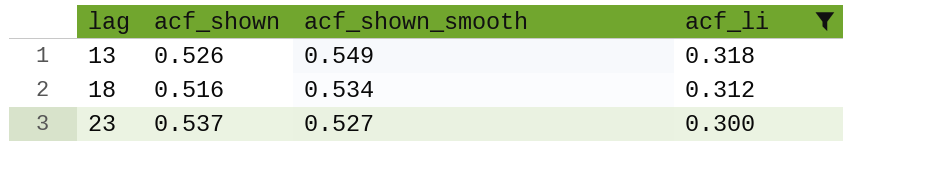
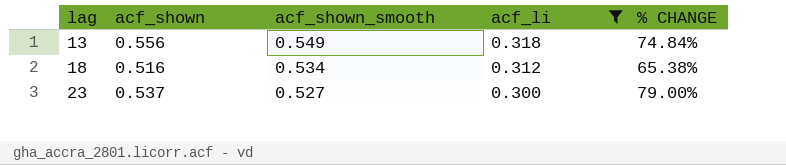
column % CHANGE | formula: none -> ([acf_shown] - [acf_li]) / [acf_li]
13 | acf_shown: 0.526 -> 0.556

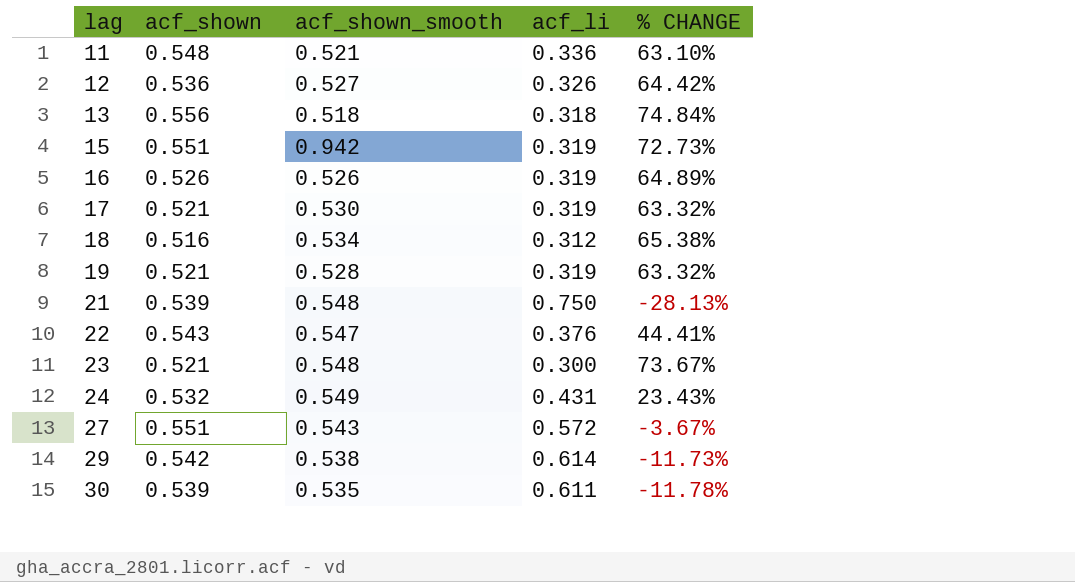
filter: acf_li <= 0.318 -> none
13 | acf_shown_smooth: 0.549 -> 0.518
23 | acf_shown: 0.537 -> 0.521
23 | acf_shown_smooth: 0.527 -> 0.548
23 | % CHANGE: 79.00% -> 73.67%

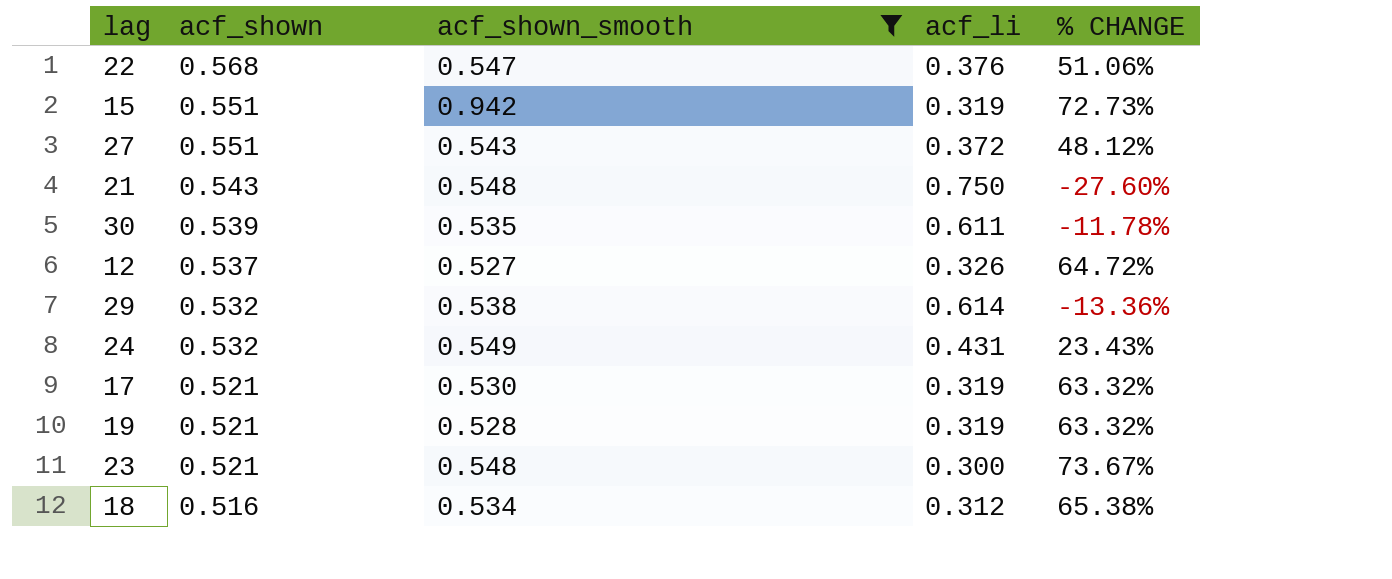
filter: none -> acf_shown_smooth >= 0.527
row order: lag ascending -> acf_shown descending
22 | acf_shown: 0.543 -> 0.568
22 | % CHANGE: 44.41% -> 51.06%
27 | acf_li: 0.572 -> 0.372
27 | % CHANGE: -3.67% -> 48.12%
21 | acf_shown: 0.539 -> 0.543
21 | % CHANGE: -28.13% -> -27.60%
12 | acf_shown: 0.536 -> 0.537
12 | % CHANGE: 64.42% -> 64.72%
29 | acf_shown: 0.542 -> 0.532
29 | % CHANGE: -11.73% -> -13.36%

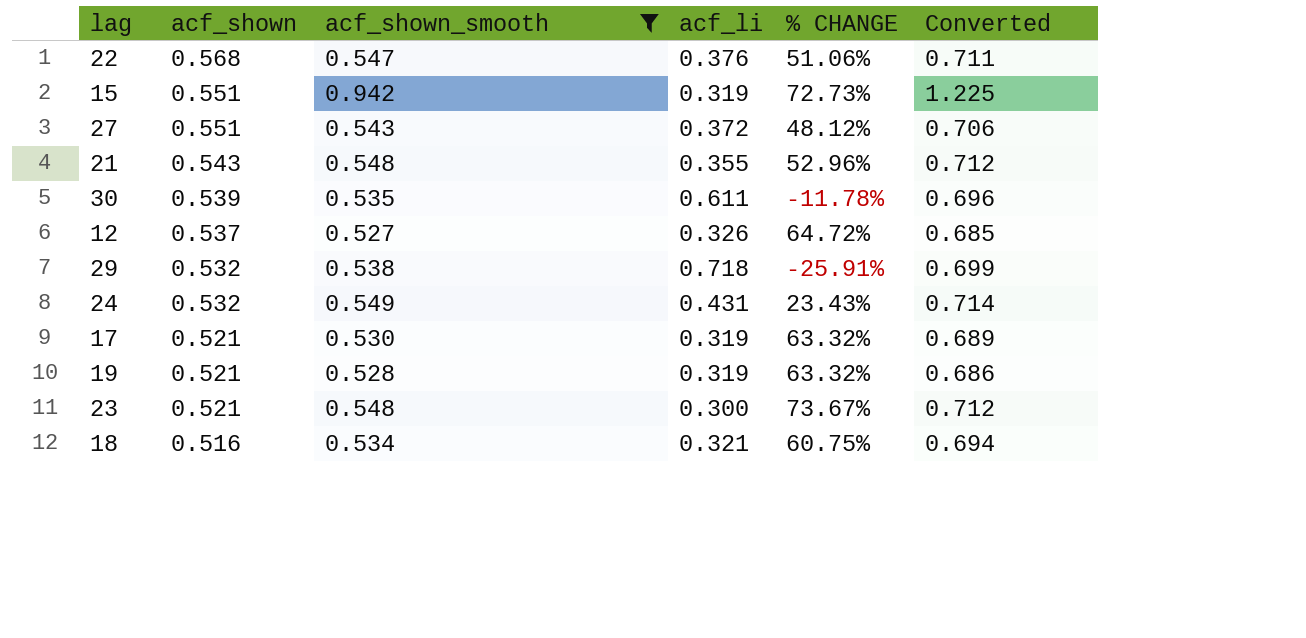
column Converted | formula: none -> [acf_shown_smooth] * 1.3
21 | acf_li: 0.750 -> 0.355
21 | % CHANGE: -27.60% -> 52.96%
29 | acf_li: 0.614 -> 0.718
29 | % CHANGE: -13.36% -> -25.91%
18 | acf_li: 0.312 -> 0.321
18 | % CHANGE: 65.38% -> 60.75%

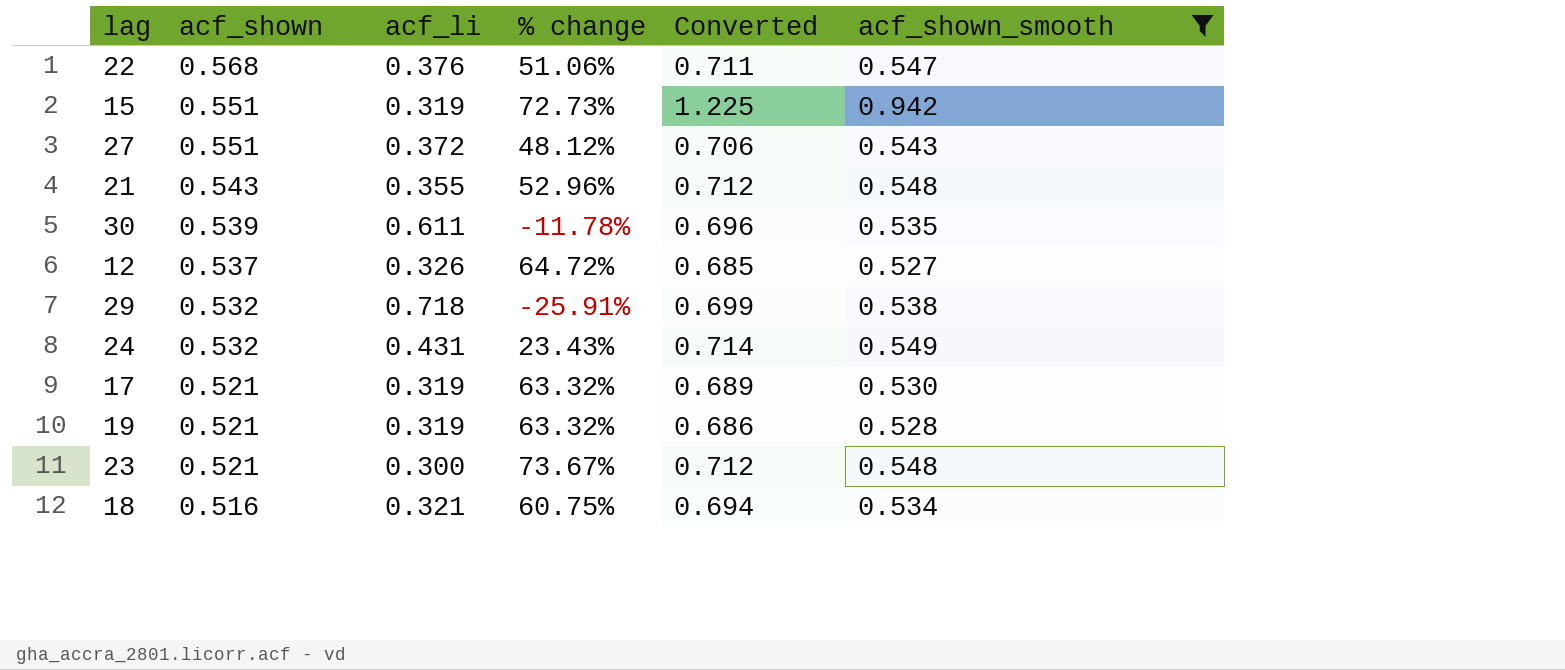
column name: % CHANGE -> % change
column acf_shown_smooth | position: 3 -> 6

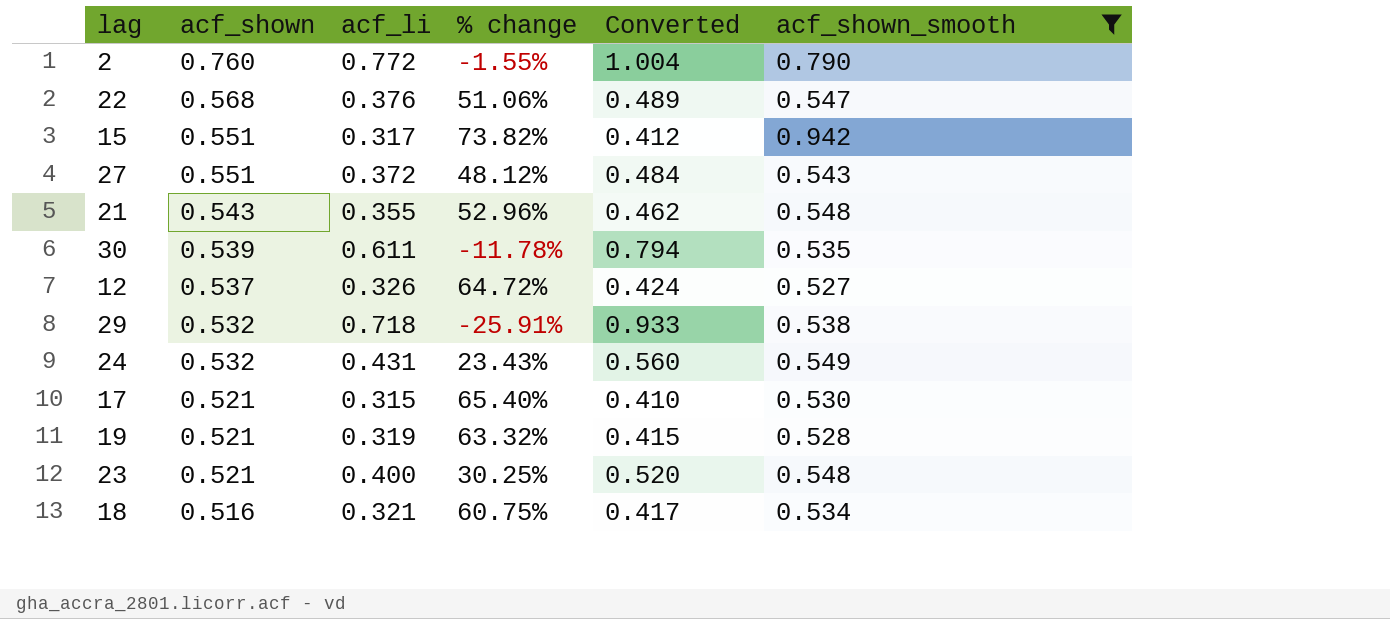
column Converted | formula: [acf_shown_smooth] * 1.3 -> [acf_li] * 1.3
row 2: none -> 0.760 | 0.772 | -1.55% | 1.004 | 0.790
15 | acf_li: 0.319 -> 0.317
15 | % change: 72.73% -> 73.82%
17 | acf_li: 0.319 -> 0.315
17 | % change: 63.32% -> 65.40%
23 | acf_li: 0.300 -> 0.400
23 | % change: 73.67% -> 30.25%

